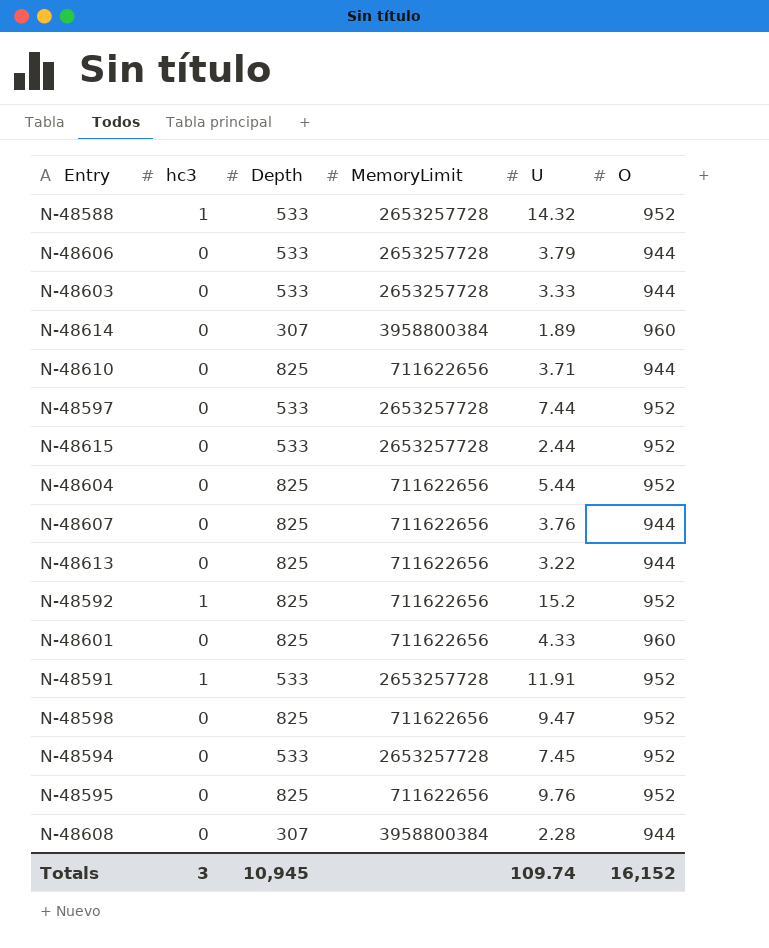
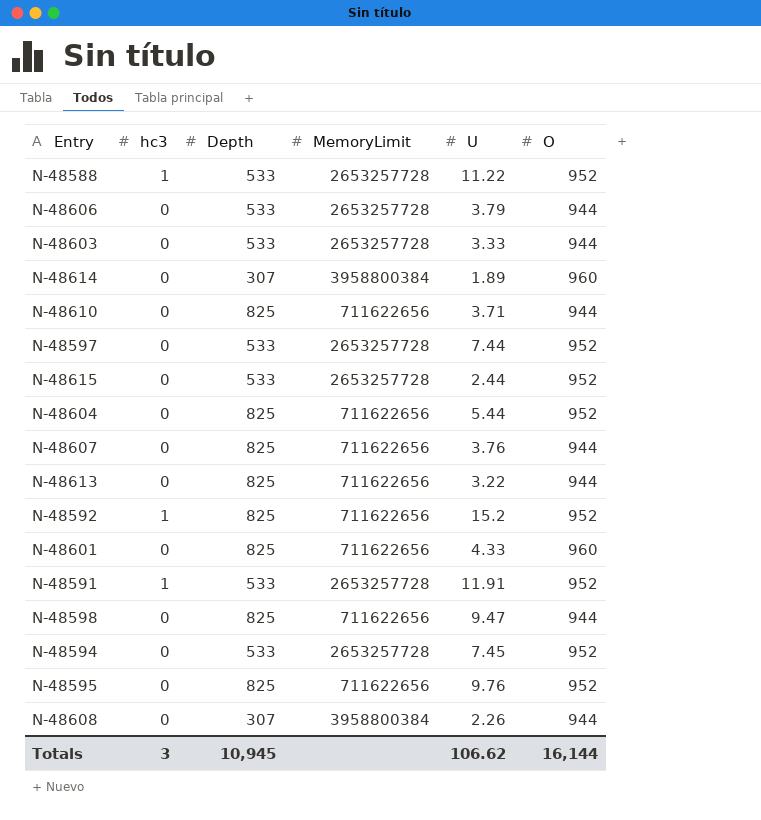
N-48588 | U: 14.32 -> 11.22
N-48598 | O: 952 -> 944
N-48608 | U: 2.28 -> 2.26
Totals | U: 109.74 -> 106.62
Totals | O: 16,152 -> 16,144

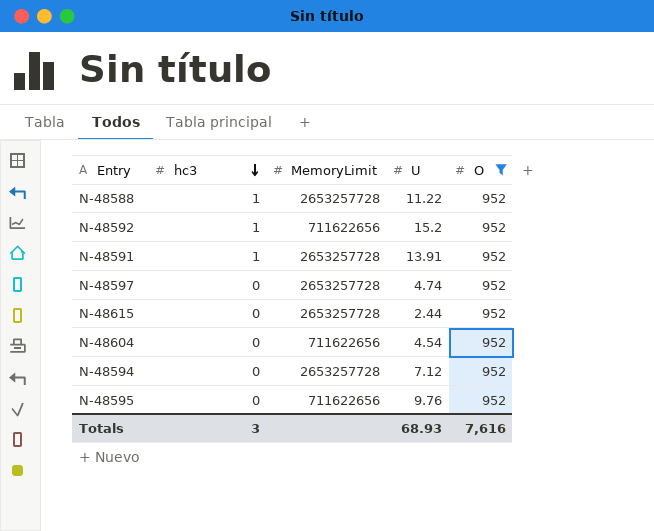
filter: none -> O = 952
row order: none -> hc3 descending
column Depth | position: 3 -> none
N-48591 | U: 11.91 -> 13.91
N-48597 | U: 7.44 -> 4.74
N-48604 | U: 5.44 -> 4.54
N-48594 | U: 7.45 -> 7.12
Totals | U: 106.62 -> 68.93
Totals | O: 16,144 -> 7,616

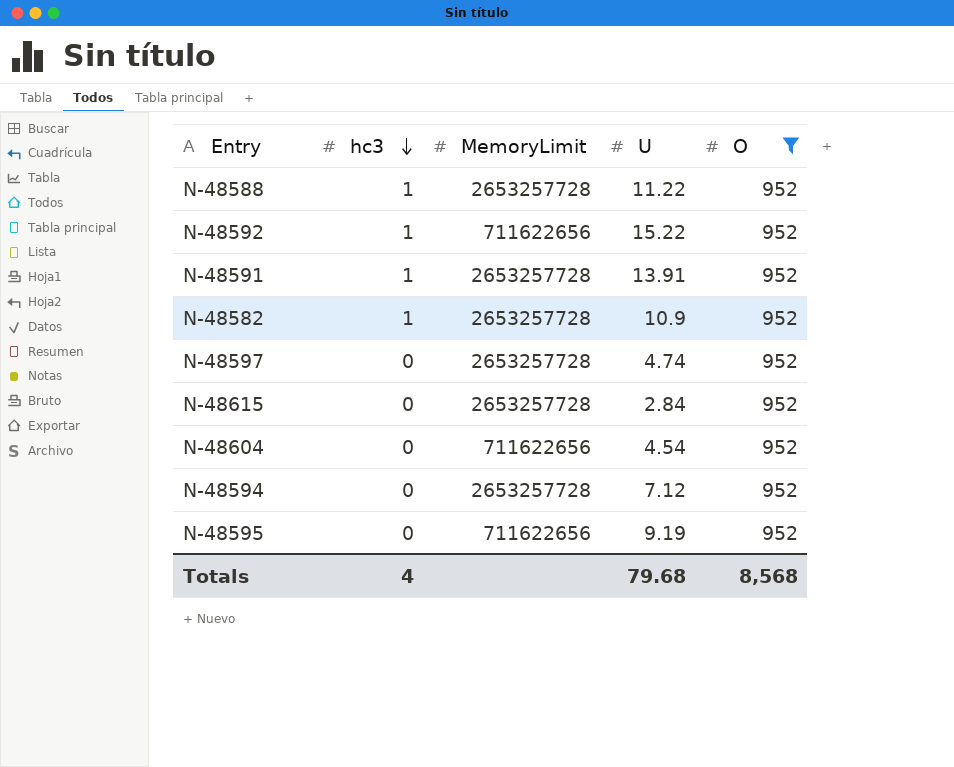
N-48592 | U: 15.2 -> 15.22
row N-48582: none -> 1 | 2653257728 | 10.9 | 952
N-48615 | U: 2.44 -> 2.84
N-48595 | U: 9.76 -> 9.19
Totals | hc3: 3 -> 4
Totals | U: 68.93 -> 79.68
Totals | O: 7,616 -> 8,568

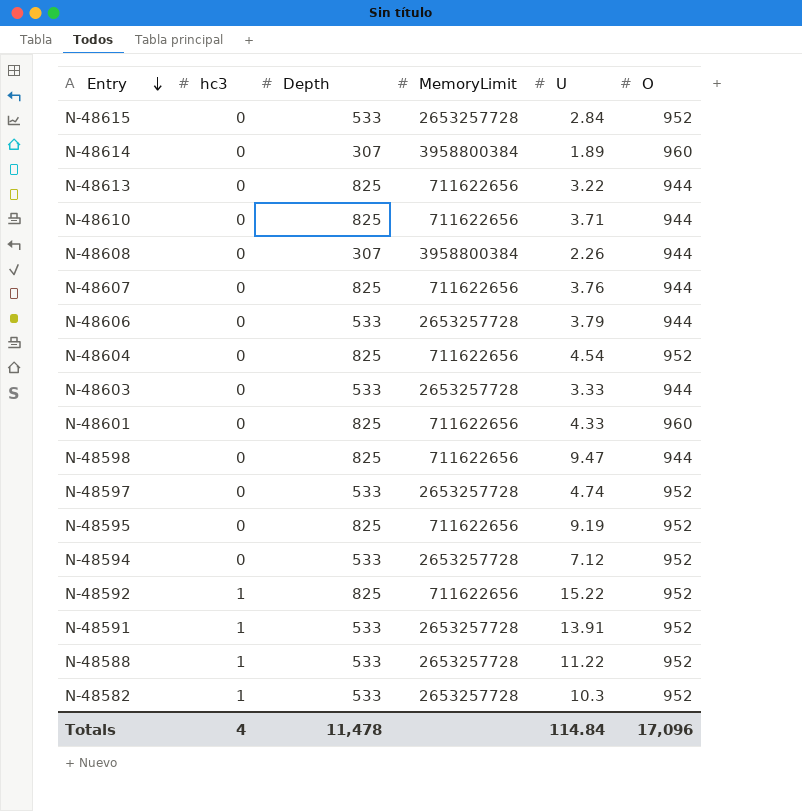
filter: O = 952 -> none
row order: hc3 descending -> Entry descending
column Depth | position: none -> 3
N-48582 | U: 10.9 -> 10.3
Totals | U: 79.68 -> 114.84
Totals | O: 8,568 -> 17,096

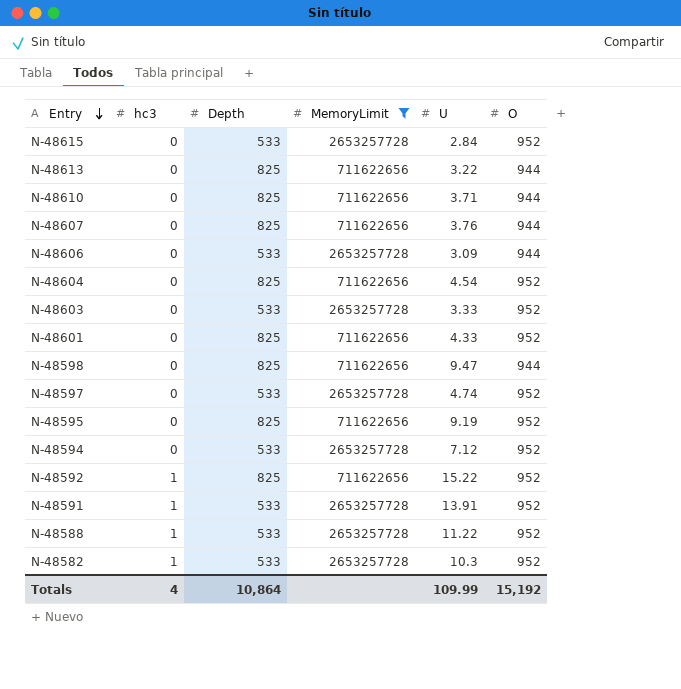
filter: none -> MemoryLimit != 3958800384
N-48606 | U: 3.79 -> 3.09
N-48603 | O: 944 -> 952
N-48601 | O: 960 -> 952
Totals | Depth: 11,478 -> 10,864
Totals | U: 114.84 -> 109.99
Totals | O: 17,096 -> 15,192

